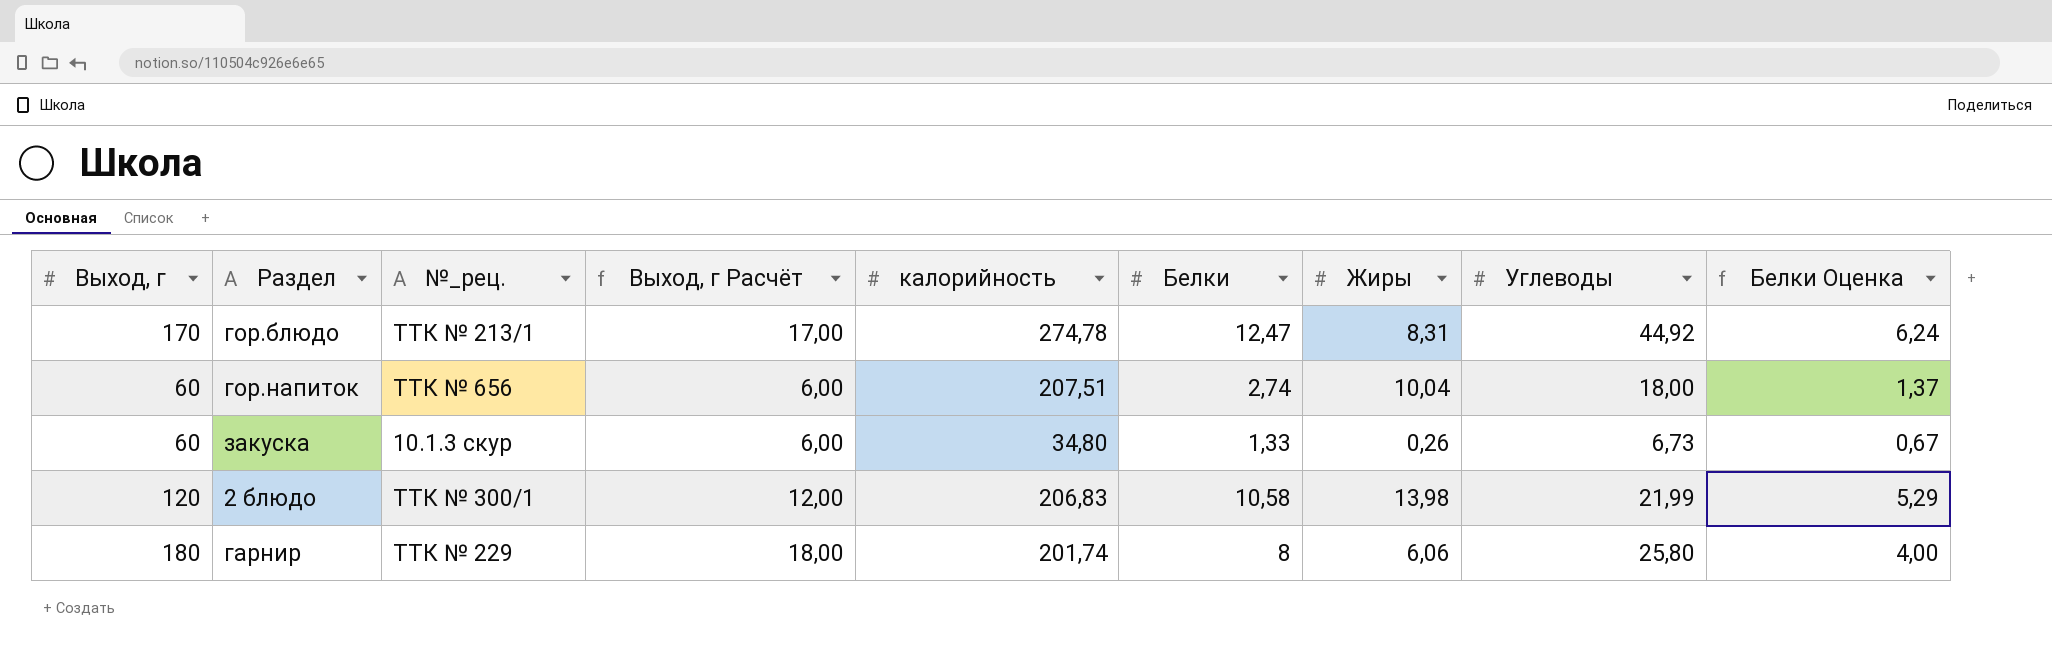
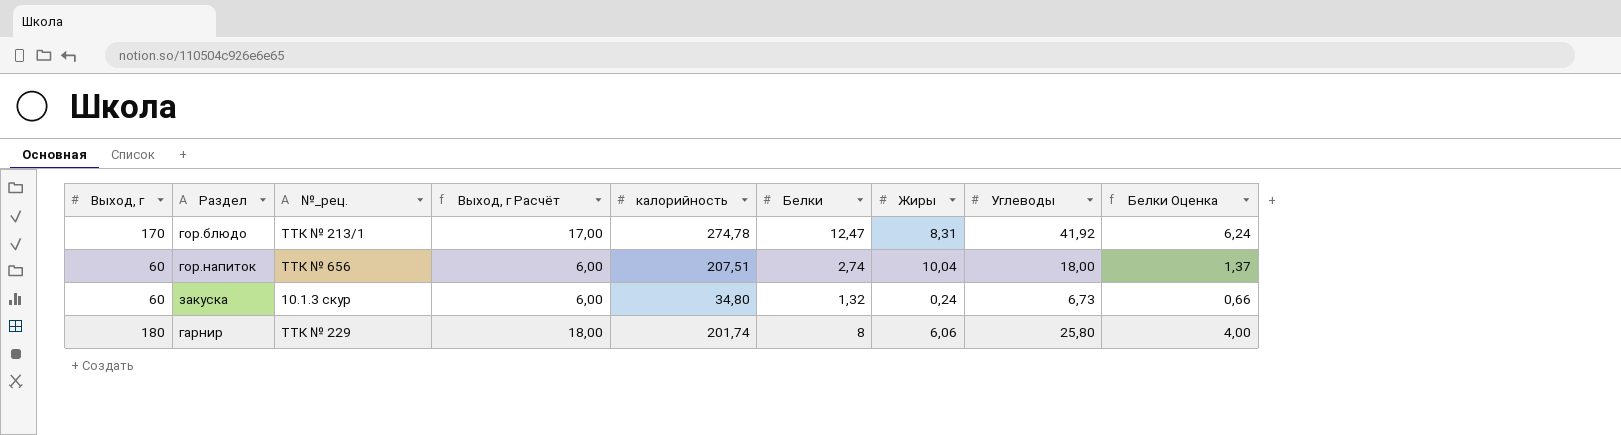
row 2 блюдо: 120 | ТТК № 300/1 | 12,00 | 206,83 | 10,58 | 13,98 | 21,99 | 5,29 -> none
гор.блюдо | Углеводы: 44,92 -> 41,92
закуска | Белки: 1,33 -> 1,32
закуска | Жиры: 0,26 -> 0,24
закуска | Белки Оценка: 0,67 -> 0,66

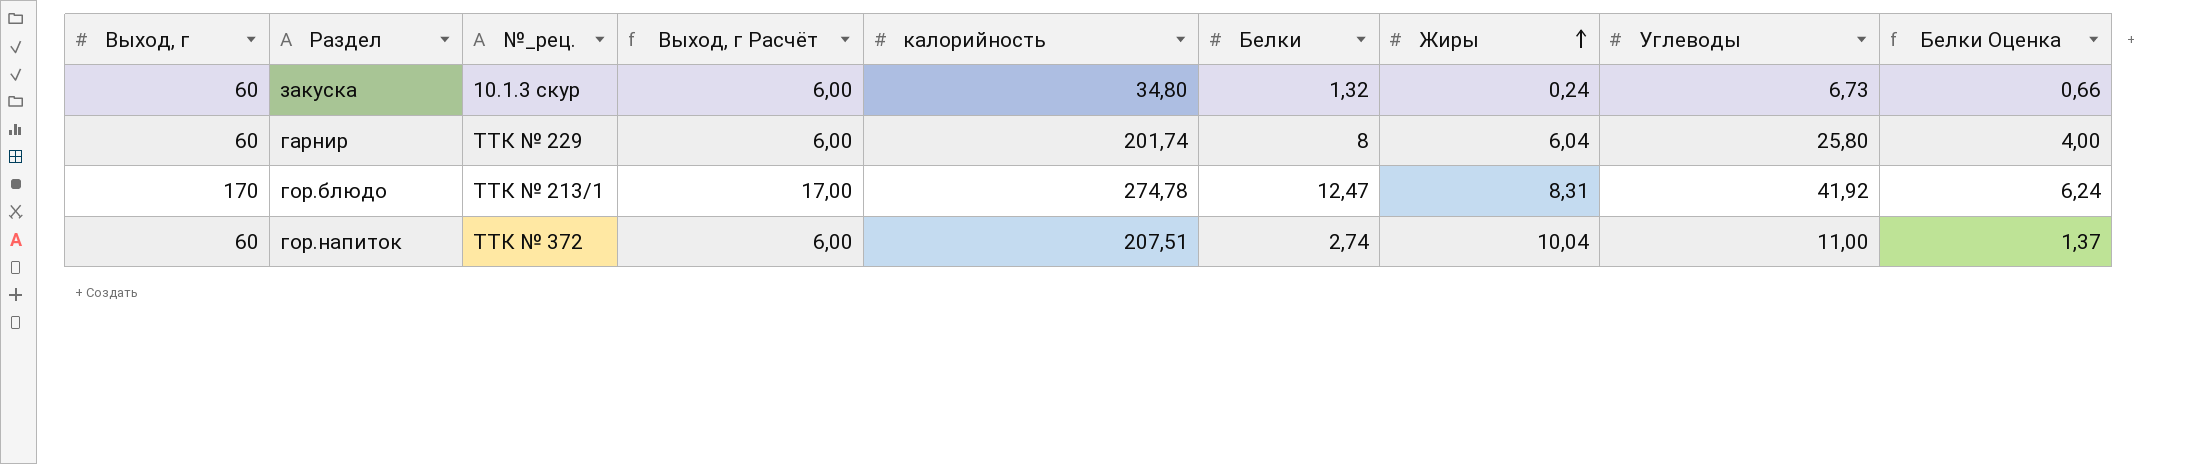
row order: none -> Жиры ascending
гарнир | Выход, г: 180 -> 60
гарнир | Выход, г Расчёт: 18,00 -> 6,00
гарнир | Жиры: 6,06 -> 6,04
гор.напиток | №_рец.: ТТК № 656 -> ТТК № 372
гор.напиток | Углеводы: 18,00 -> 11,00

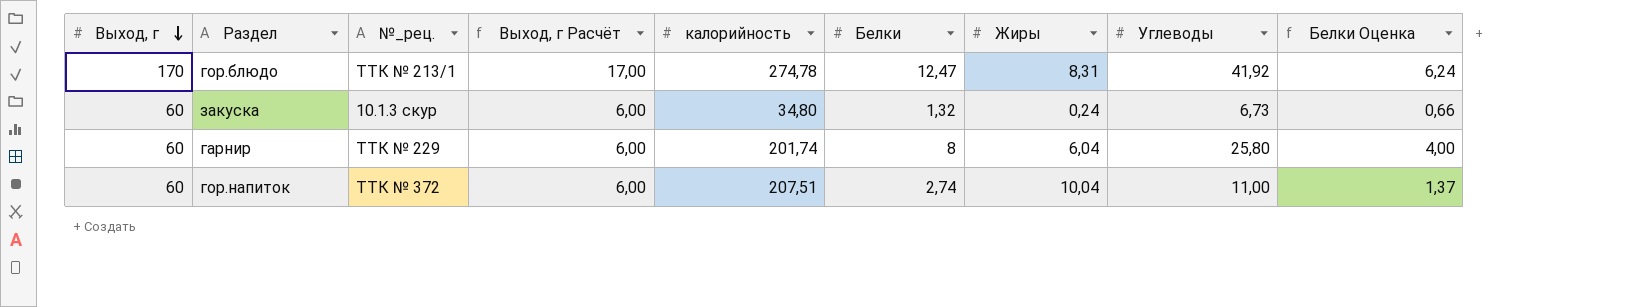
row order: Жиры ascending -> Выход, г descending

